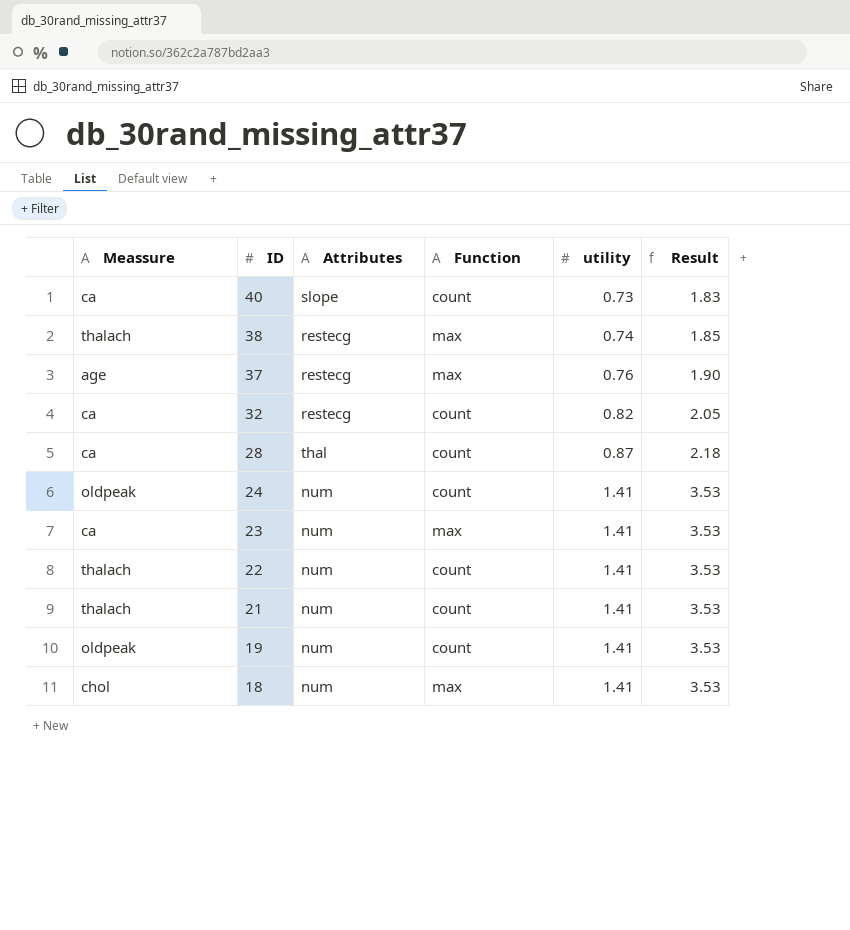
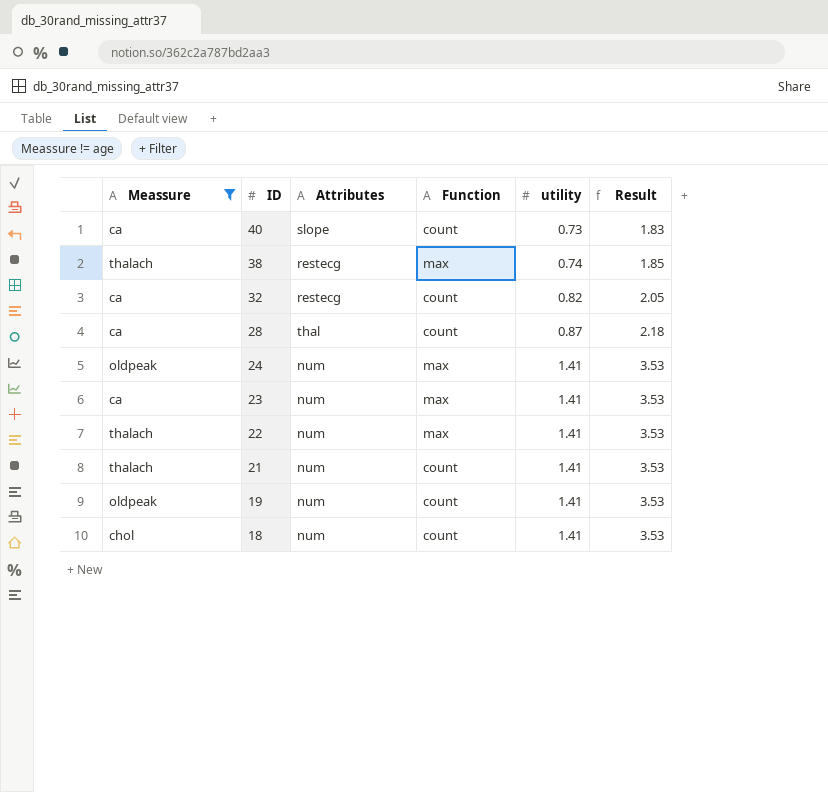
filter: none -> Meassure != age
24 | Function: count -> max
22 | Function: count -> max
18 | Function: max -> count

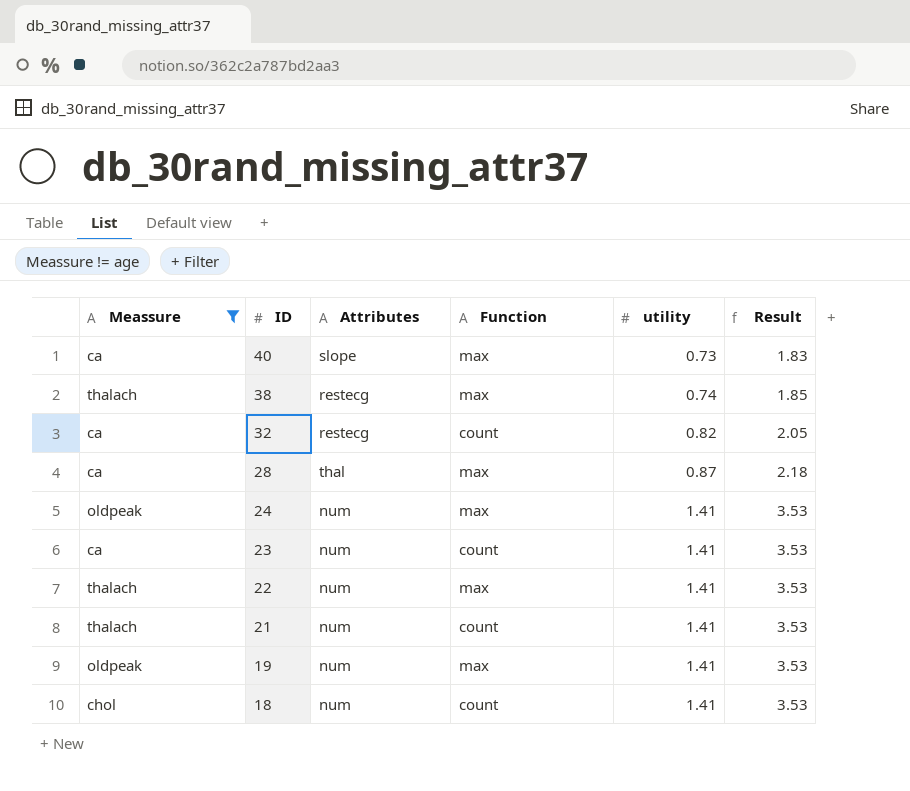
40 | Function: count -> max
28 | Function: count -> max
23 | Function: max -> count
19 | Function: count -> max

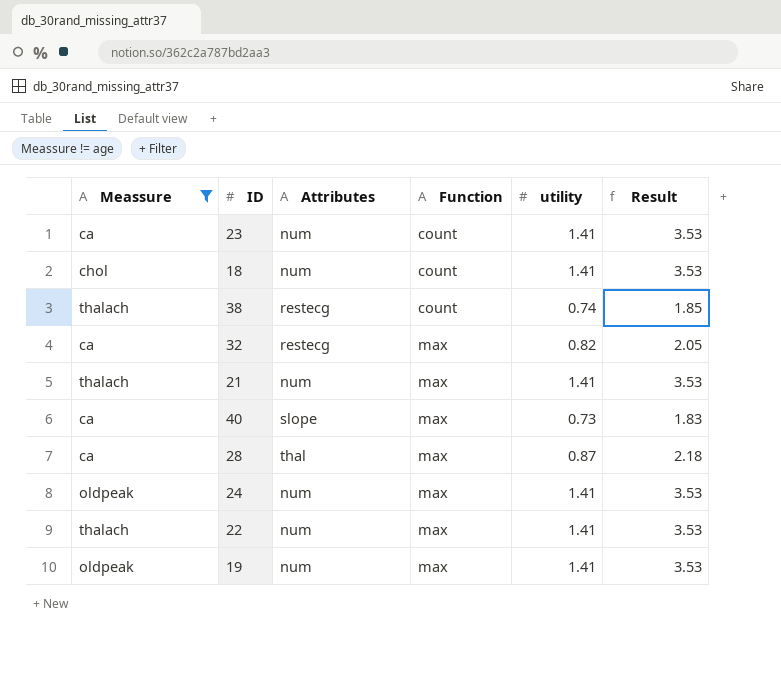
row order: ID descending -> Function ascending
38 | Function: max -> count
32 | Function: count -> max
21 | Function: count -> max

